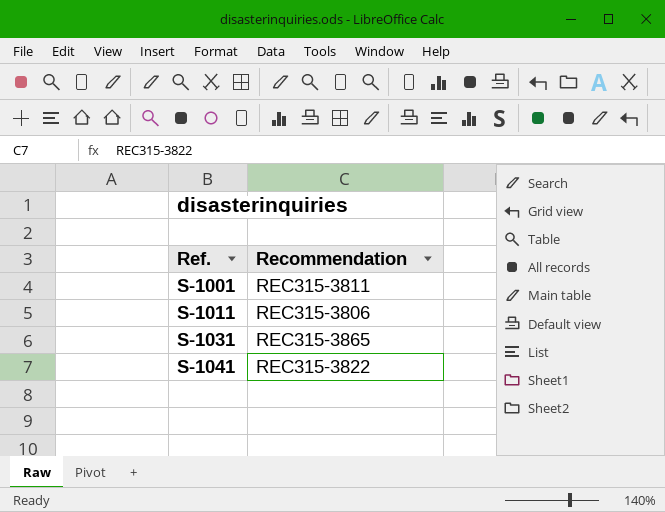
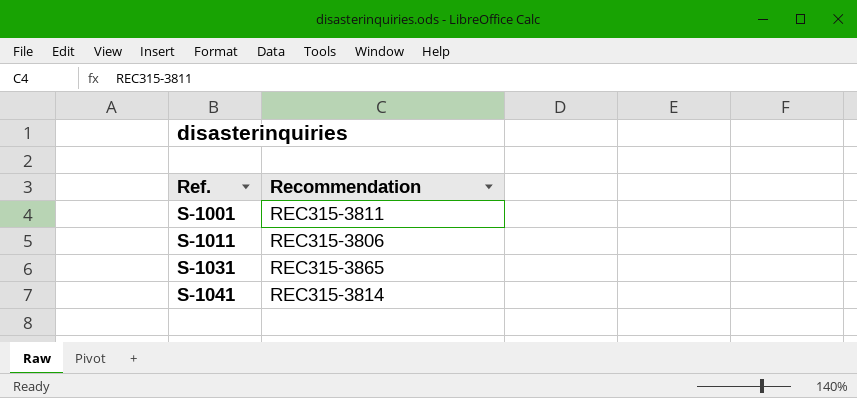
S-1041 | Recommendation: REC315-3822 -> REC315-3814

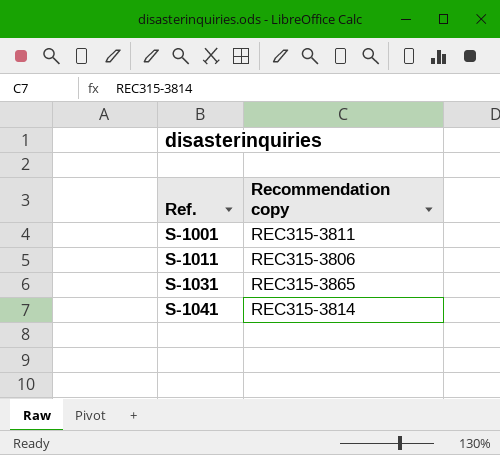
column name: Recommendation -> Recommendation copy

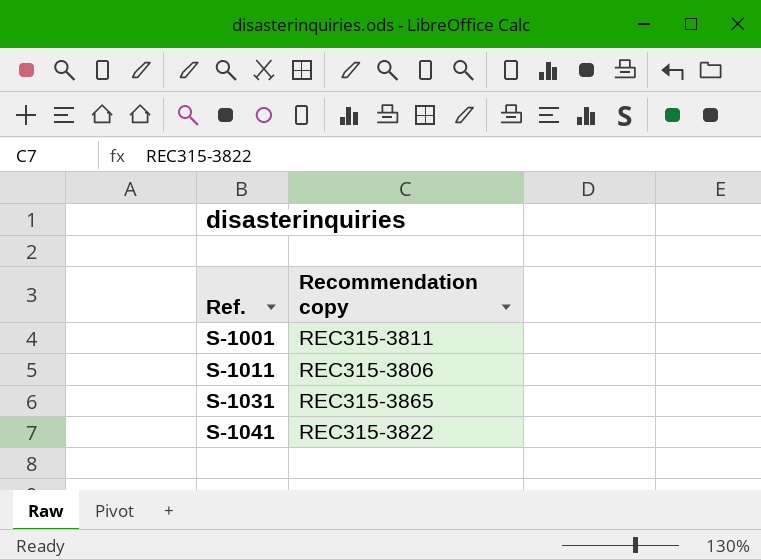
S-1041 | Recommendation copy: REC315-3814 -> REC315-3822

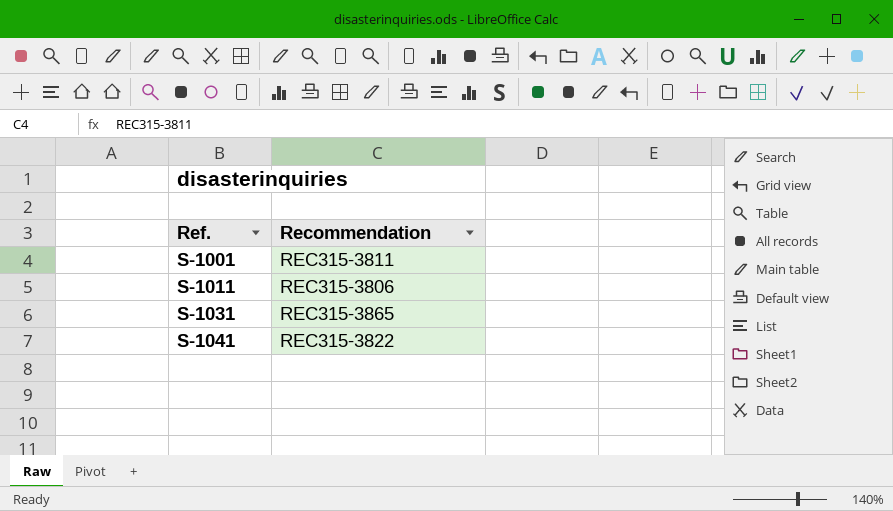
column name: Recommendation copy -> Recommendation

